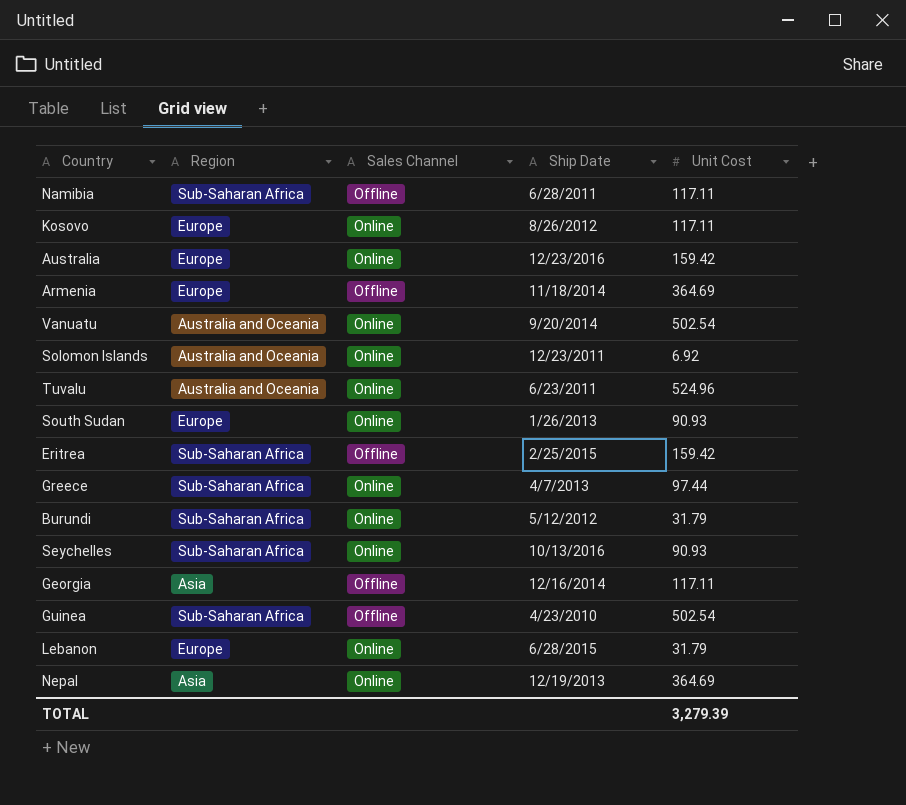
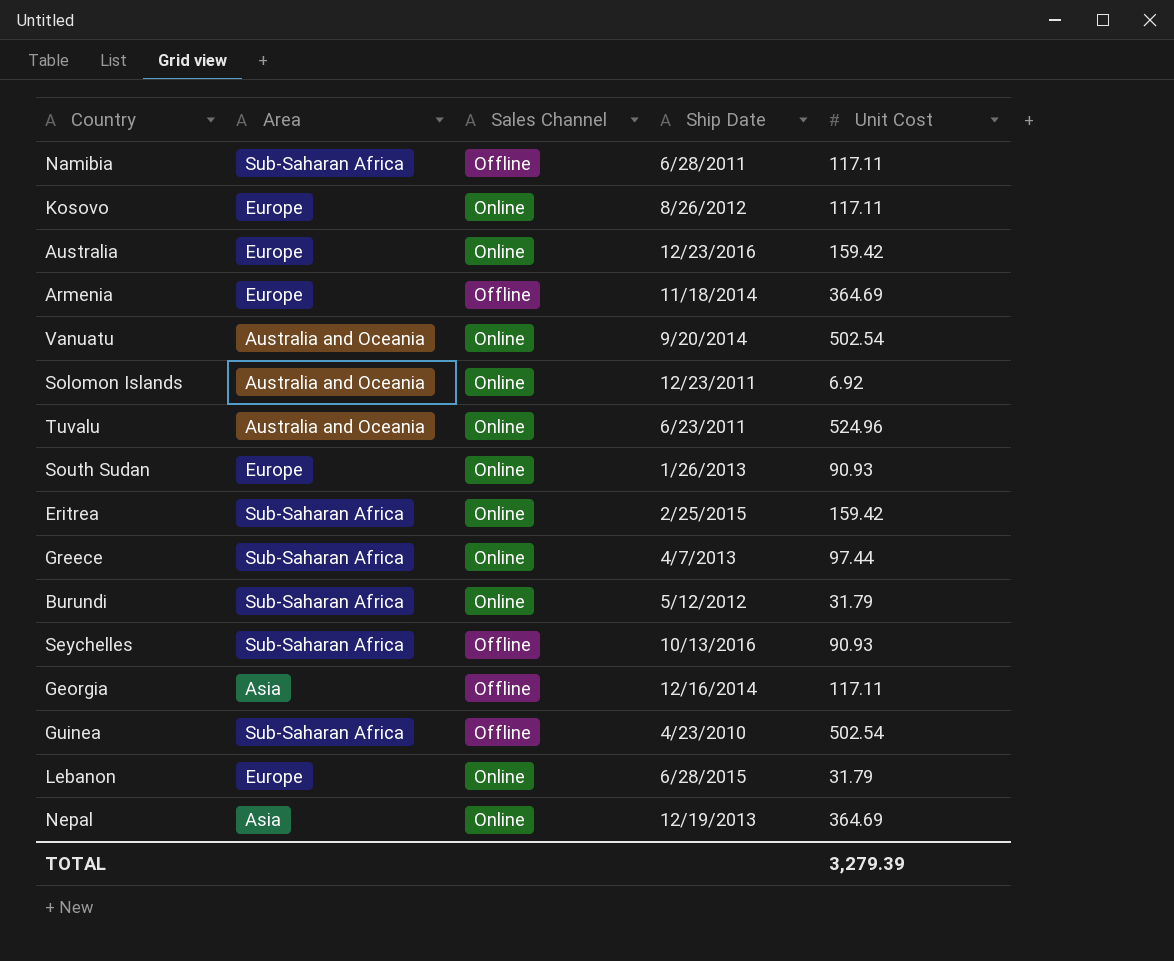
column name: Region -> Area
Eritrea | Sales Channel: Offline -> Online
Seychelles | Sales Channel: Online -> Offline

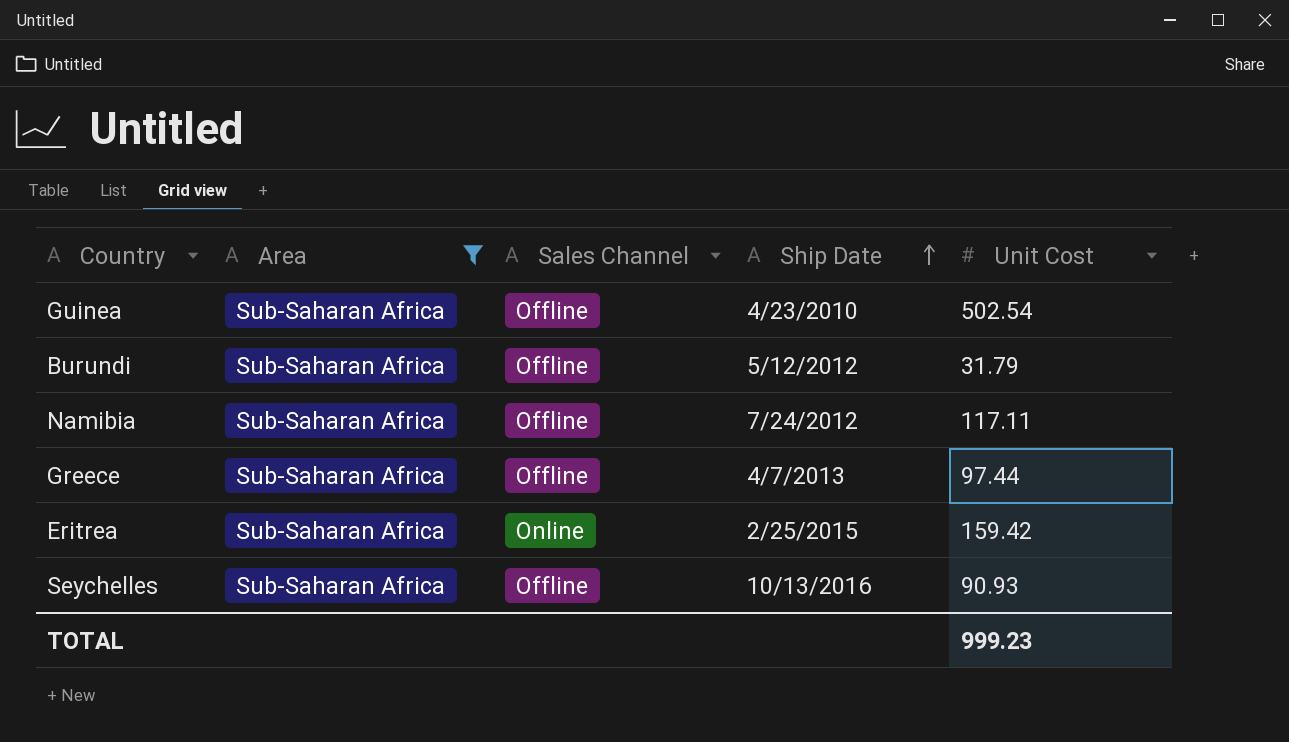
filter: none -> Area = Sub-Saharan Africa
row order: none -> Ship Date ascending
Burundi | Sales Channel: Online -> Offline
Namibia | Ship Date: 6/28/2011 -> 7/24/2012
Greece | Sales Channel: Online -> Offline
TOTAL | Unit Cost: 3,279.39 -> 999.23

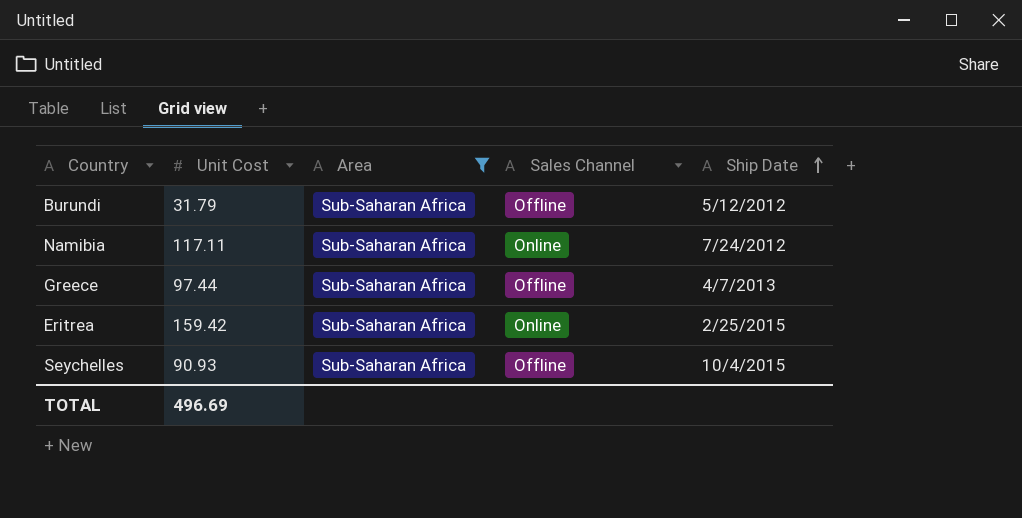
column Unit Cost | position: 5 -> 2
row Guinea: Sub-Saharan Africa | Offline | 4/23/2010 | 502.54 -> none
Namibia | Sales Channel: Offline -> Online
Seychelles | Ship Date: 10/13/2016 -> 10/4/2015
TOTAL | Unit Cost: 999.23 -> 496.69

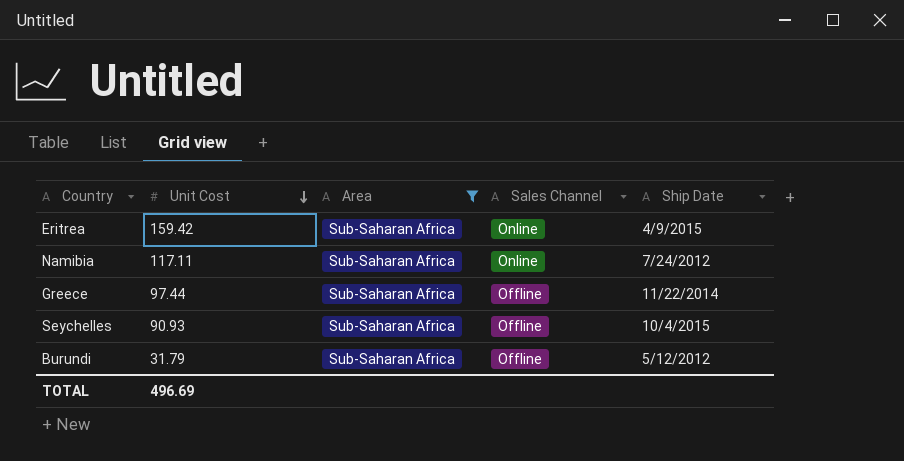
row order: Ship Date ascending -> Unit Cost descending
Eritrea | Ship Date: 2/25/2015 -> 4/9/2015
Greece | Ship Date: 4/7/2013 -> 11/22/2014

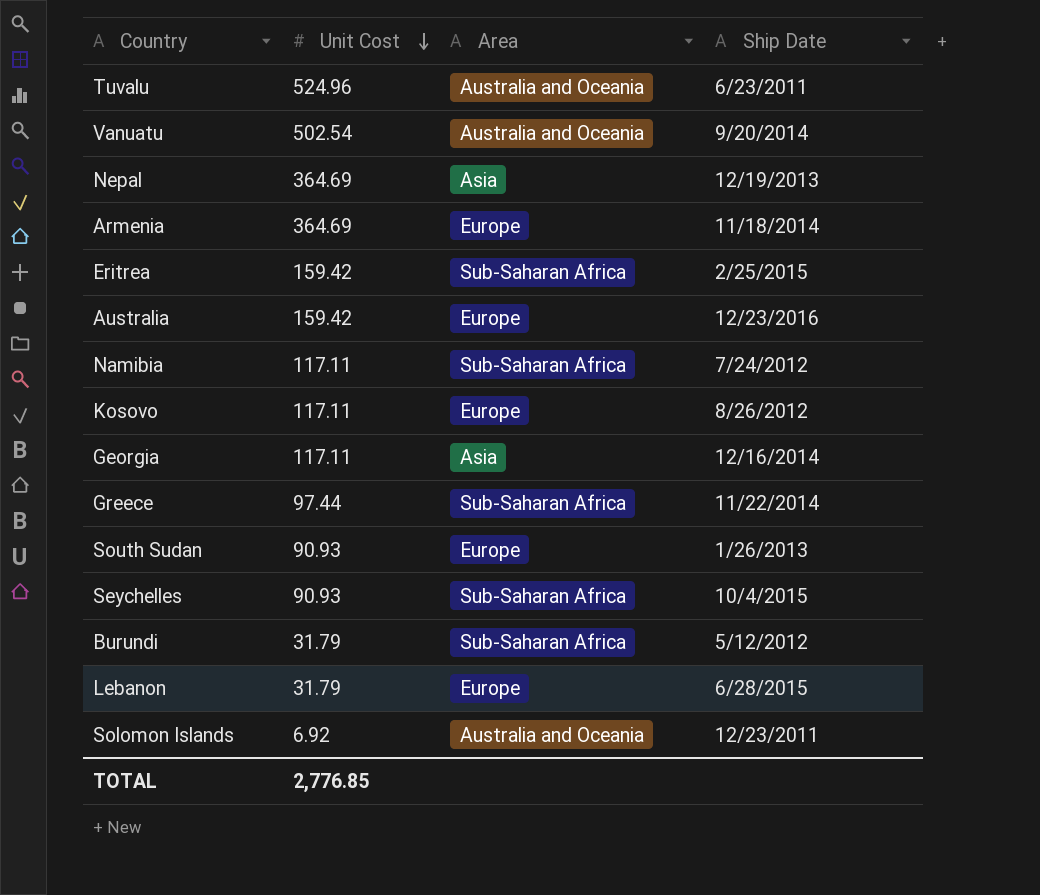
filter: Area = Sub-Saharan Africa -> none
column Sales Channel | position: 4 -> none
Eritrea | Ship Date: 4/9/2015 -> 2/25/2015
TOTAL | Unit Cost: 496.69 -> 2,776.85

